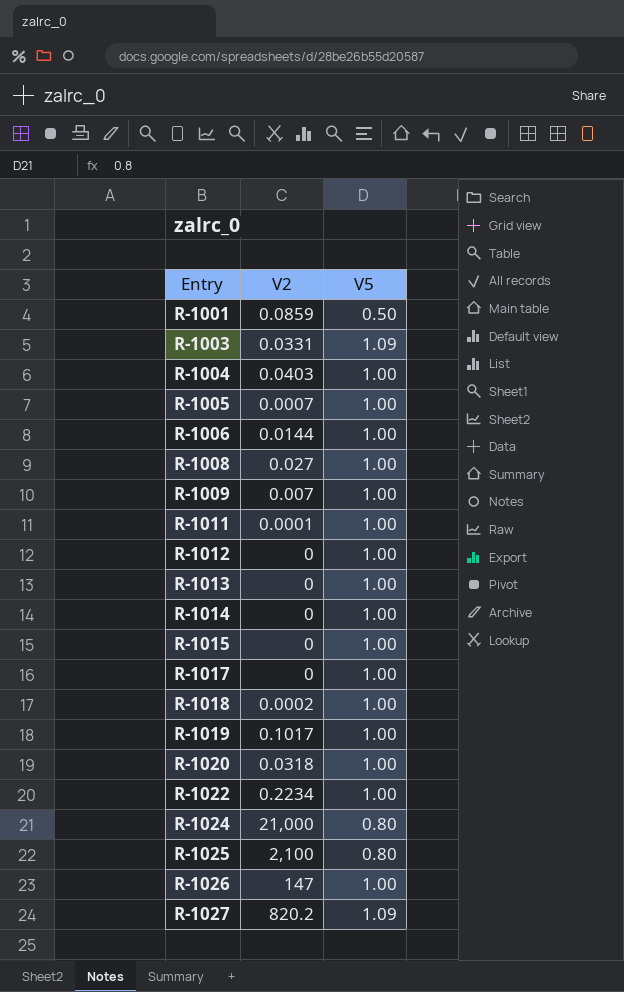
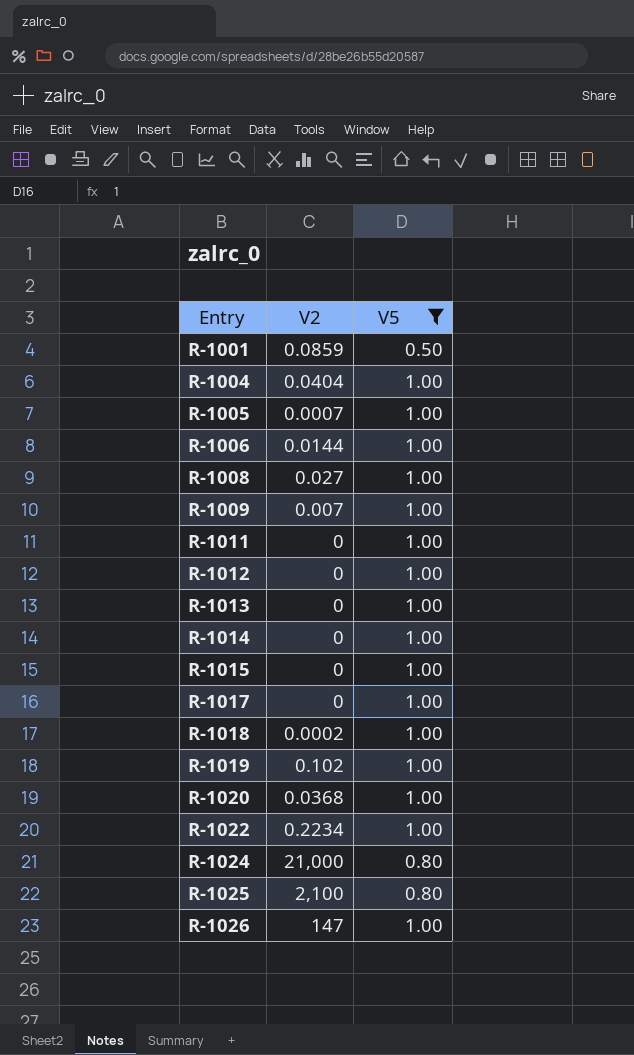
filter: none -> V5 != 1.09
R-1004 | V2: 0.0403 -> 0.0404
R-1011 | V2: 0.0001 -> 0
R-1019 | V2: 0.1017 -> 0.102
R-1020 | V2: 0.0318 -> 0.0368

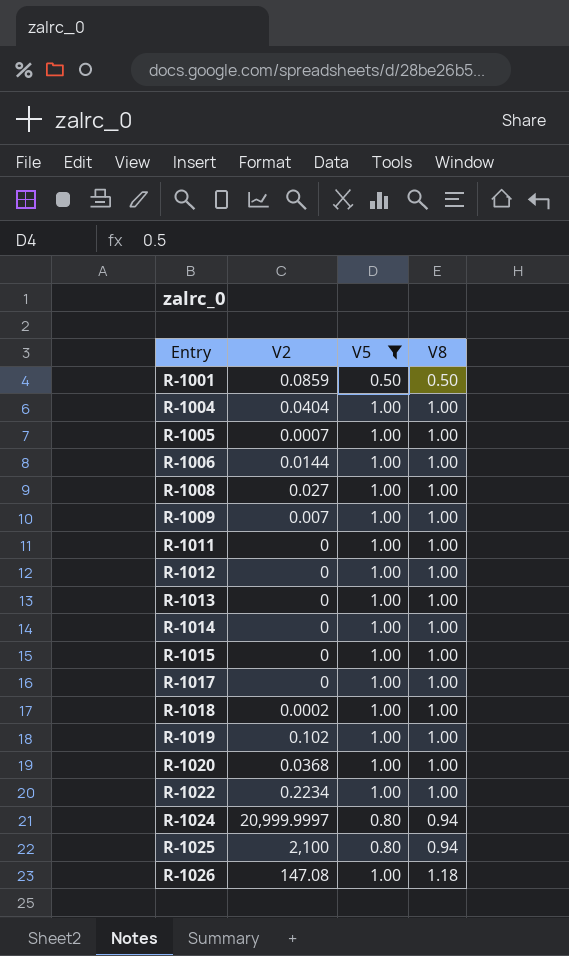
column V8 | position: none -> 4
R-1024 | V2: 21,000 -> 20,999.9997
R-1026 | V2: 147 -> 147.08

